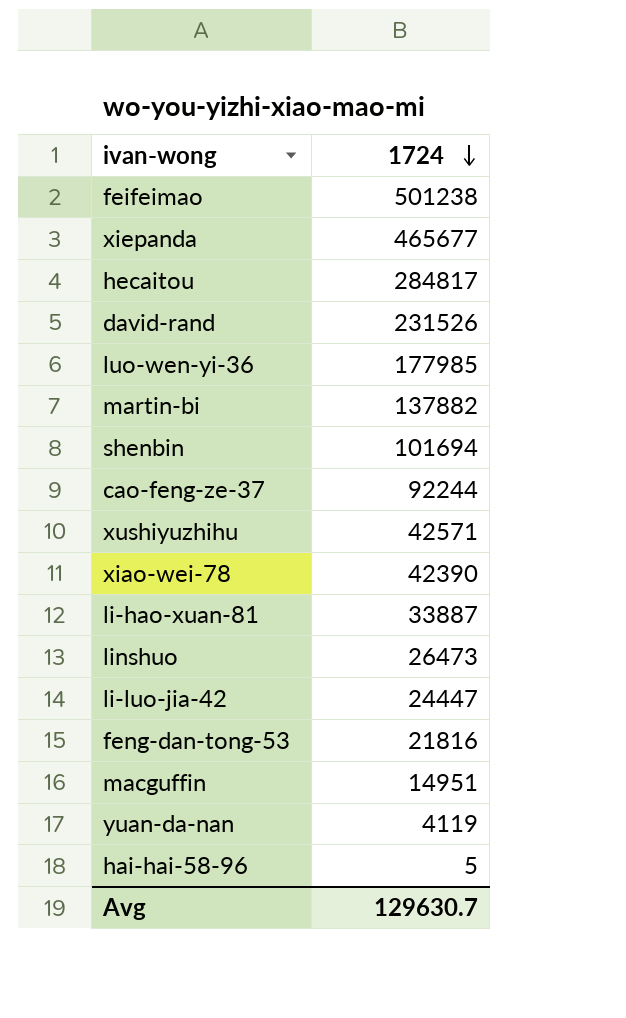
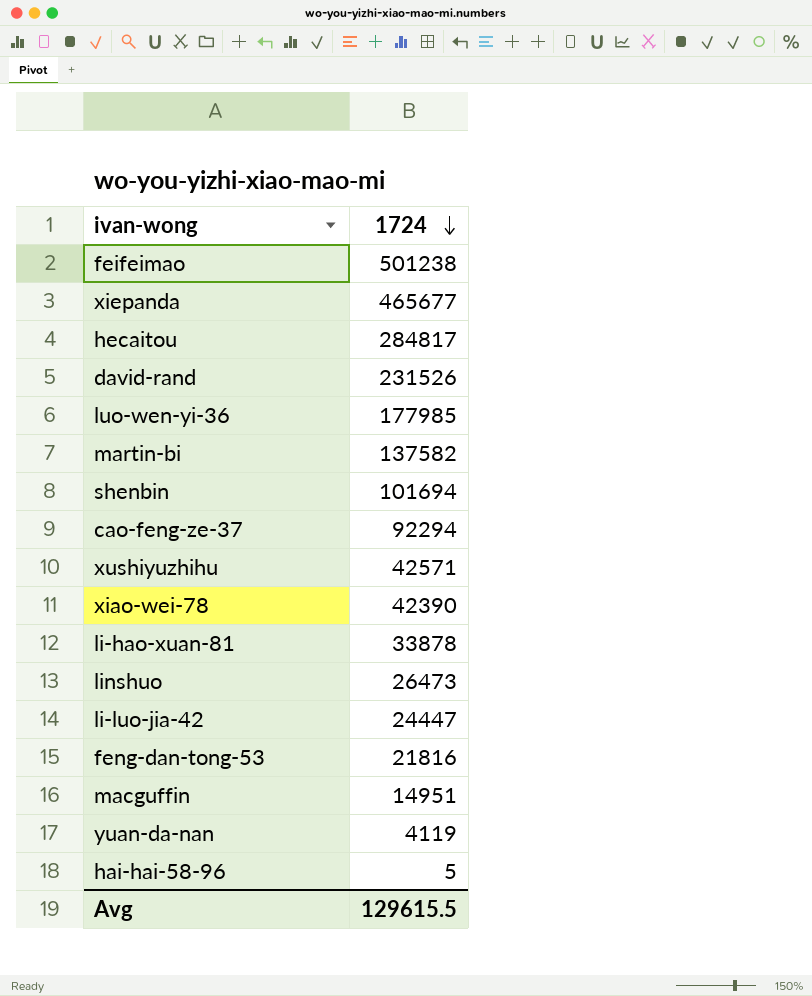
martin-bi | 1724: 137882 -> 137582
cao-feng-ze-37 | 1724: 92244 -> 92294
li-hao-xuan-81 | 1724: 33887 -> 33878
Avg | 1724: 129630.7 -> 129615.5

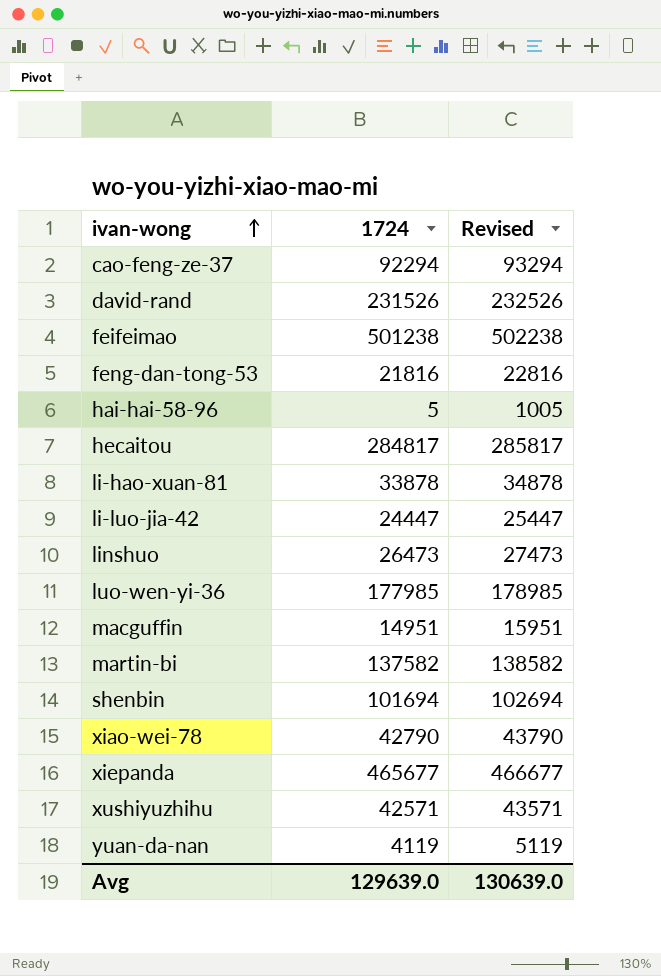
row order: 1724 descending -> ivan-wong ascending
column Revised | formula: none -> [1724] + 1000
xiao-wei-78 | 1724: 42390 -> 42790
Avg | 1724: 129615.5 -> 129639.0

